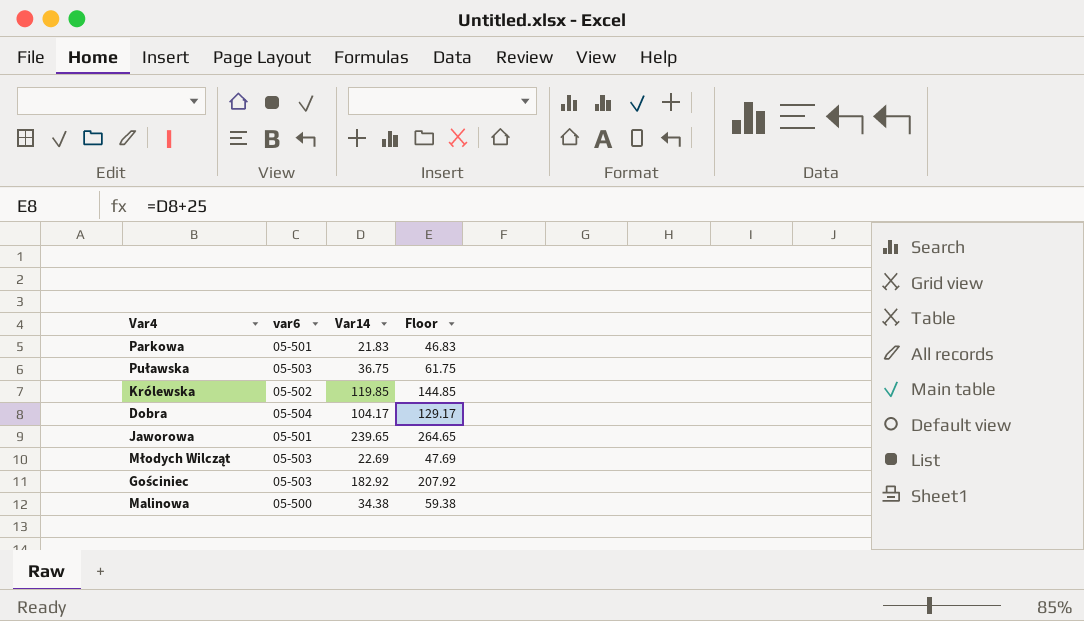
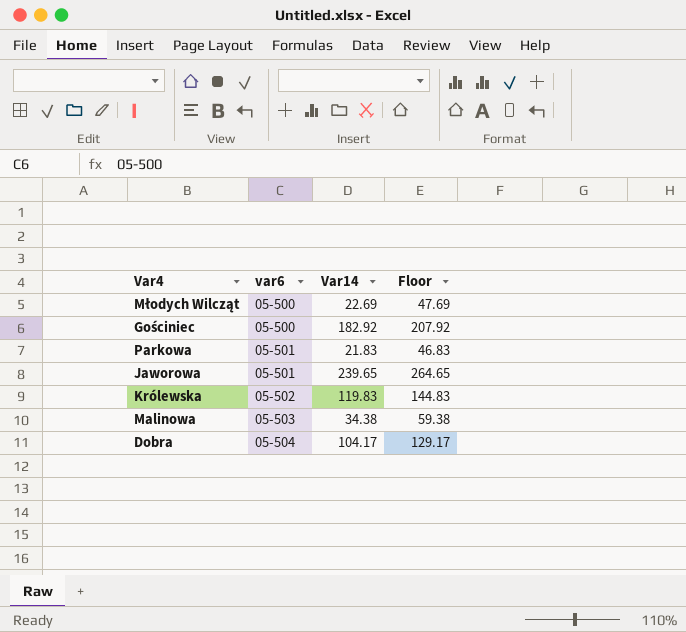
row order: none -> var6 ascending
row Puławska: 05-503 | 36.75 | 61.75 -> none
Młodych Wilcząt | var6: 05-503 -> 05-500
Gościniec | var6: 05-503 -> 05-500
Królewska | Var14: 119.85 -> 119.83
Królewska | Floor: 144.85 -> 144.83
Malinowa | var6: 05-500 -> 05-503

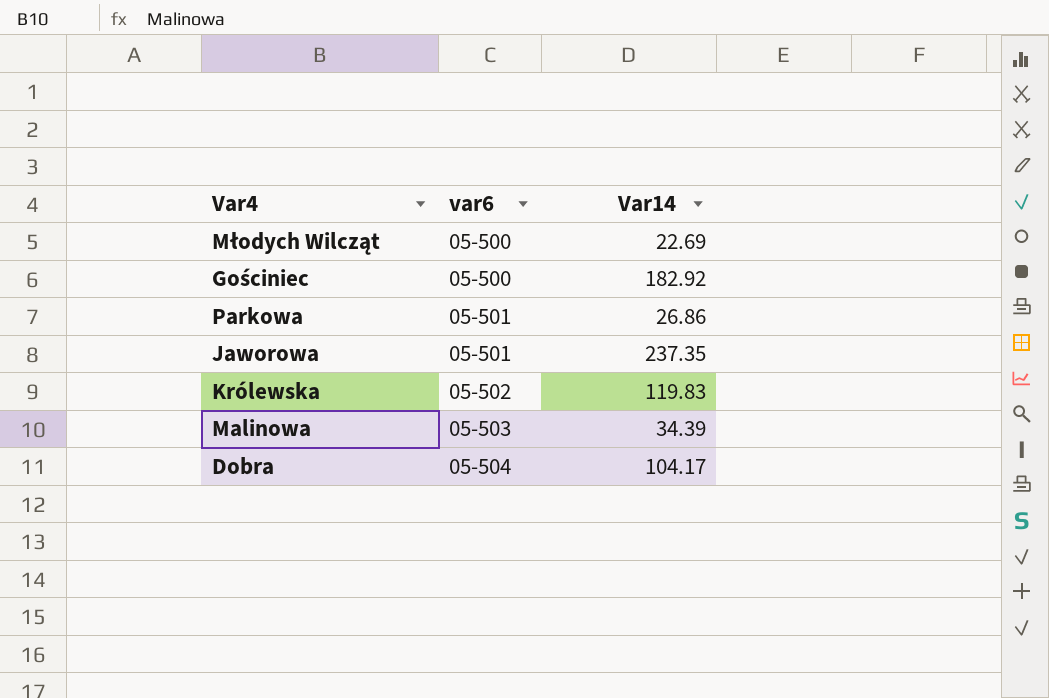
column Floor | formula: [Var14] + 25 -> none
Parkowa | Var14: 21.83 -> 26.86
Jaworowa | Var14: 239.65 -> 237.35
Malinowa | Var14: 34.38 -> 34.39

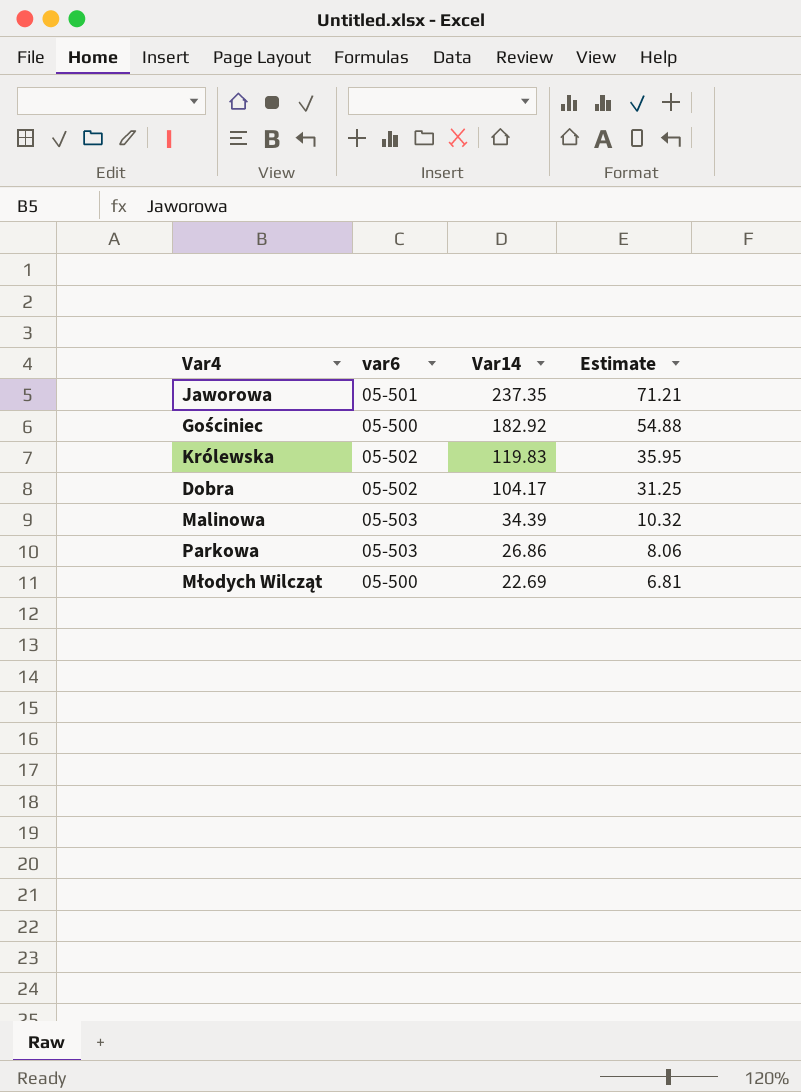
row order: var6 ascending -> Var14 descending
column Estimate | formula: none -> [Var14] * 0.3
Dobra | var6: 05-504 -> 05-502
Parkowa | var6: 05-501 -> 05-503

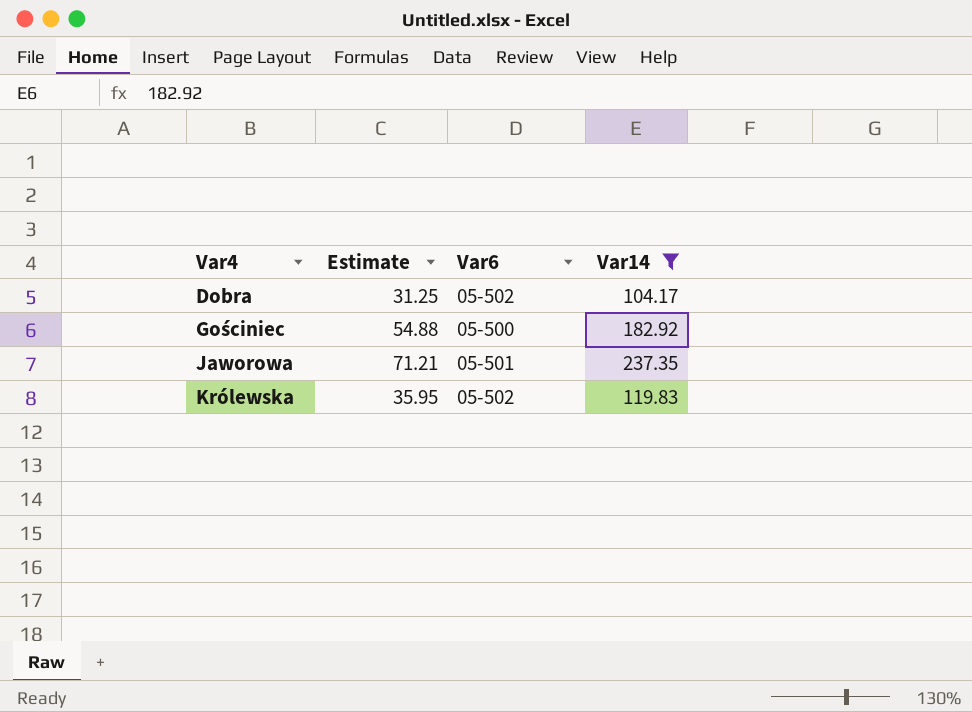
filter: none -> Var14 >= 104.17
row order: Var14 descending -> Var4 ascending
column Estimate | position: 4 -> 2
column name: var6 -> Var6

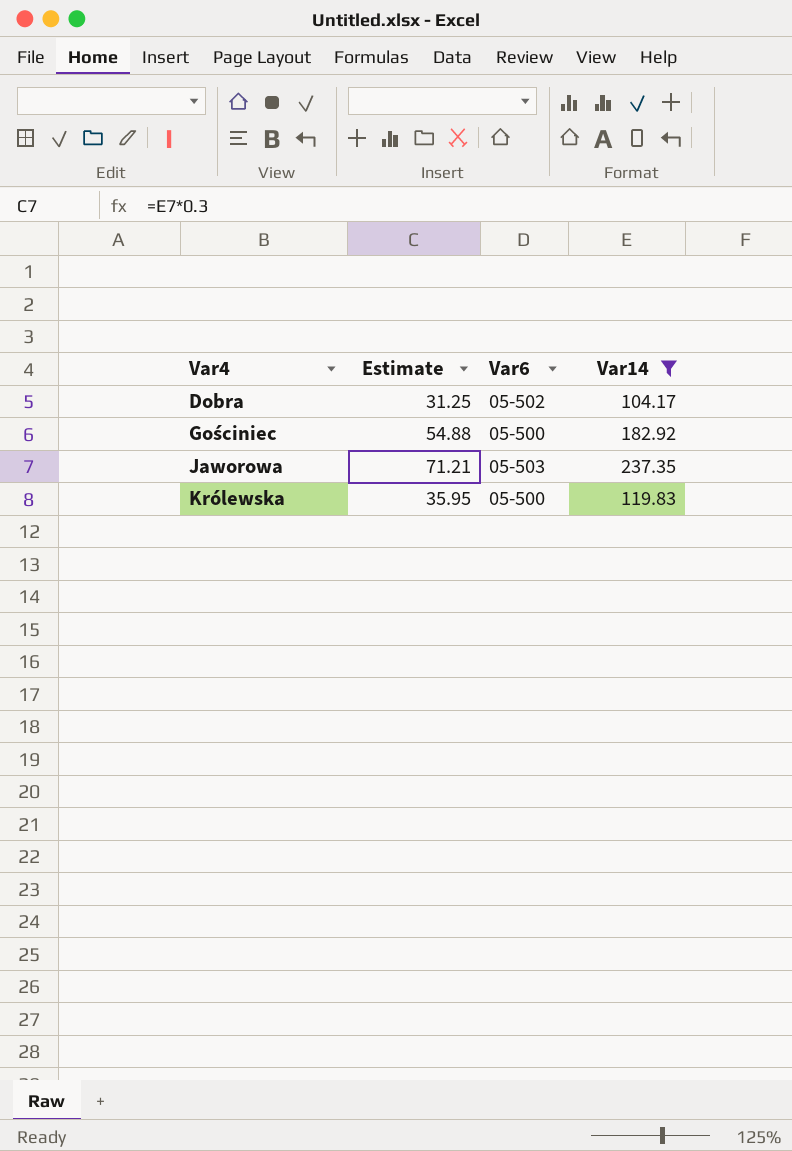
Jaworowa | Var6: 05-501 -> 05-503
Królewska | Var6: 05-502 -> 05-500

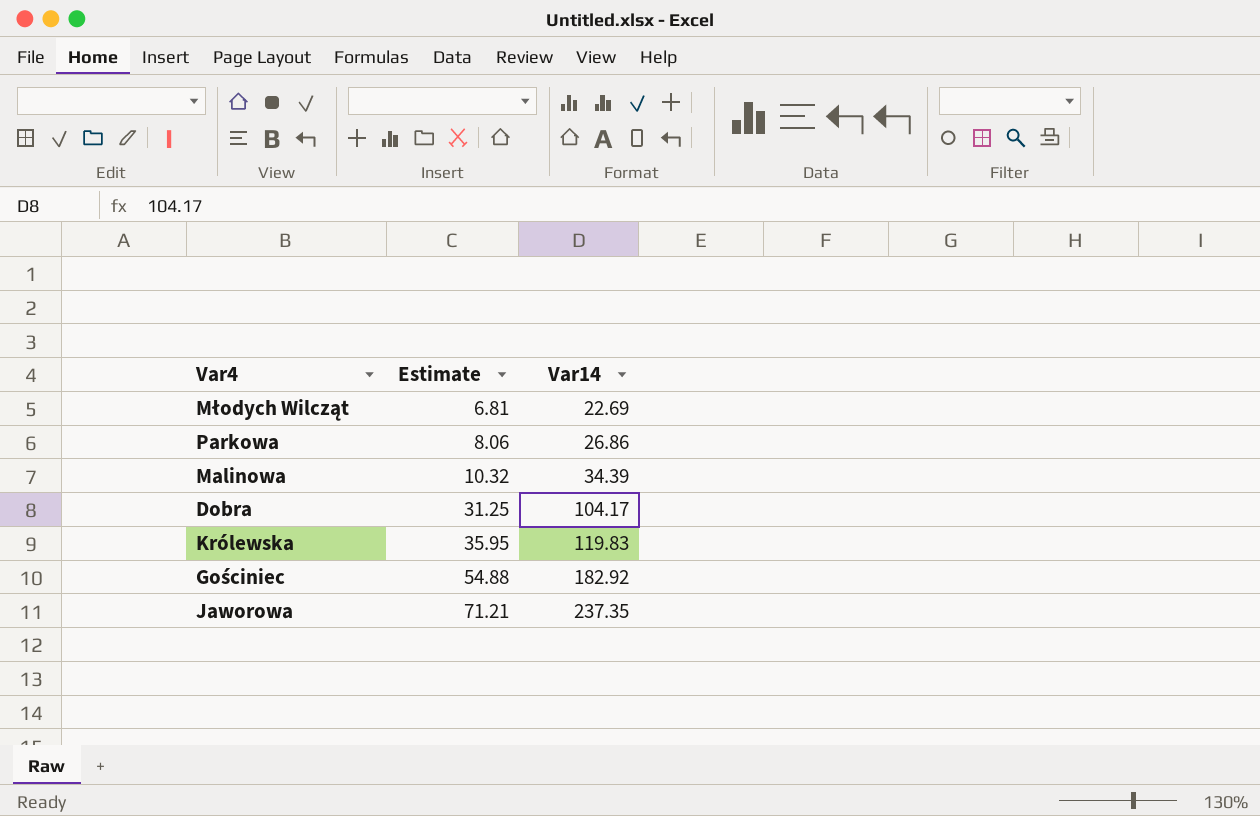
filter: Var14 >= 104.17 -> none
row order: Var4 ascending -> Estimate ascending
column Var6 | position: 3 -> none

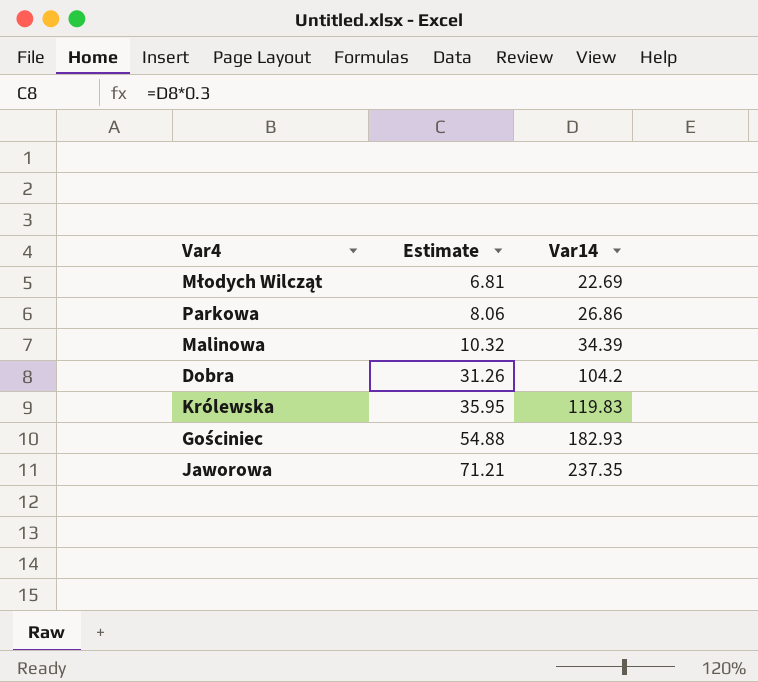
Dobra | Estimate: 31.25 -> 31.26
Dobra | Var14: 104.17 -> 104.2
Gościniec | Var14: 182.92 -> 182.93

